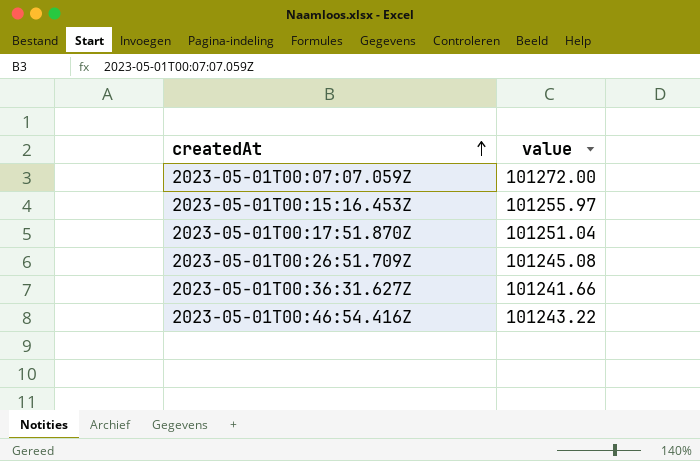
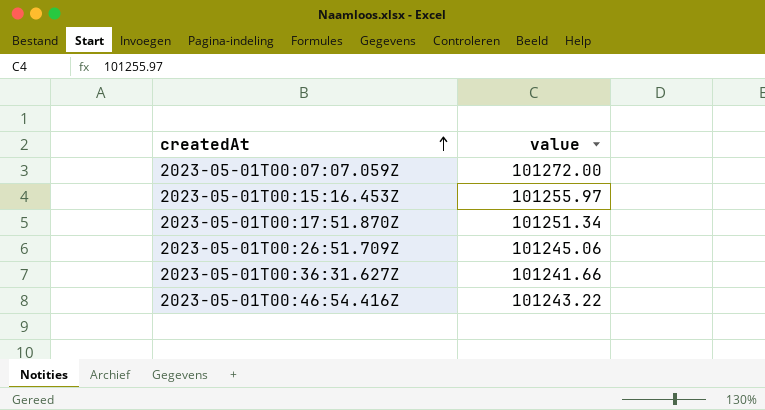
2023-05-01T00:17:51.870Z | value: 101251.04 -> 101251.34
2023-05-01T00:26:51.709Z | value: 101245.08 -> 101245.06

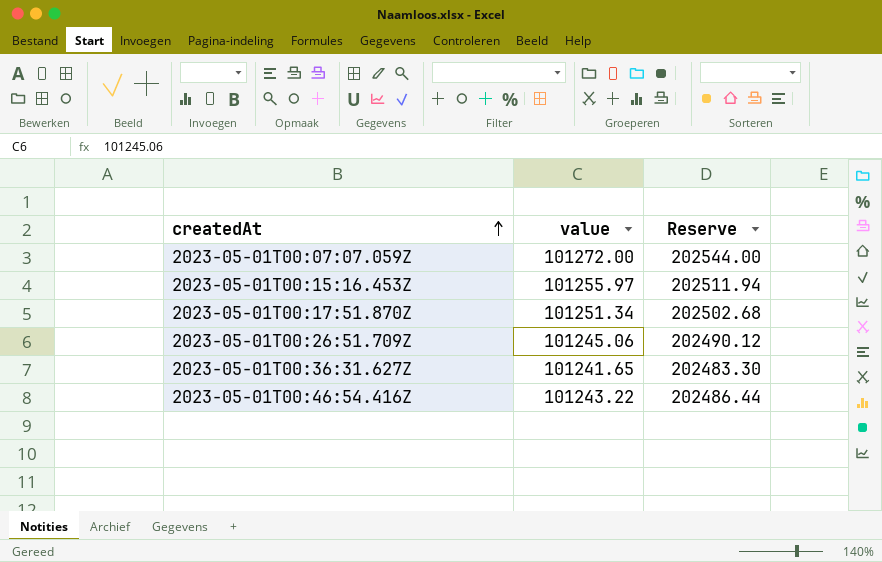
column Reserve | formula: none -> [value] * 2
2023-05-01T00:36:31.627Z | value: 101241.66 -> 101241.65

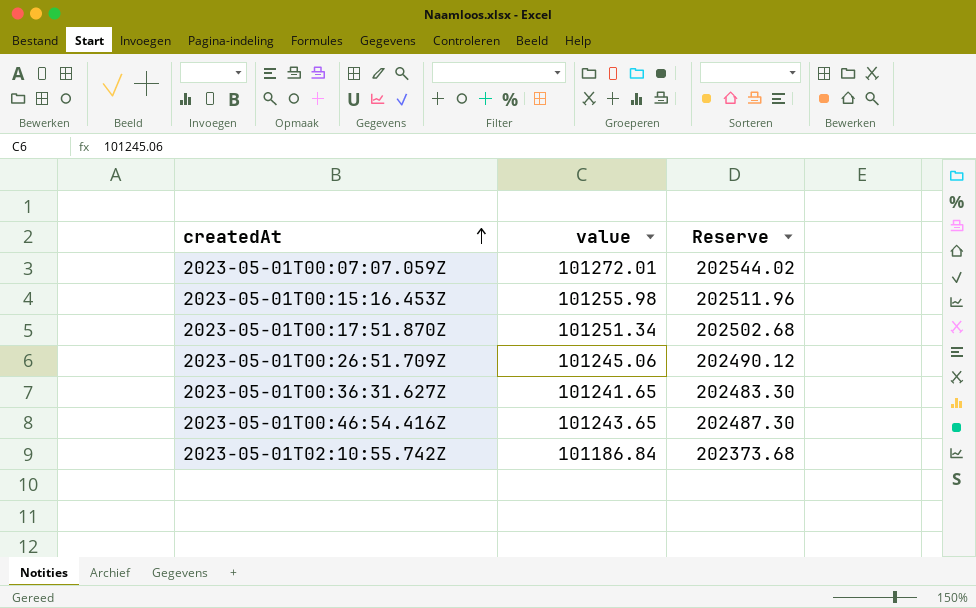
2023-05-01T00:07:07.059Z | value: 101272.00 -> 101272.01
2023-05-01T00:07:07.059Z | Reserve: 202544.00 -> 202544.02
2023-05-01T00:15:16.453Z | value: 101255.97 -> 101255.98
2023-05-01T00:15:16.453Z | Reserve: 202511.94 -> 202511.96
2023-05-01T00:46:54.416Z | value: 101243.22 -> 101243.65
2023-05-01T00:46:54.416Z | Reserve: 202486.44 -> 202487.30
row 2023-05-01T02:10:55.742Z: none -> 101186.84 | 202373.68

